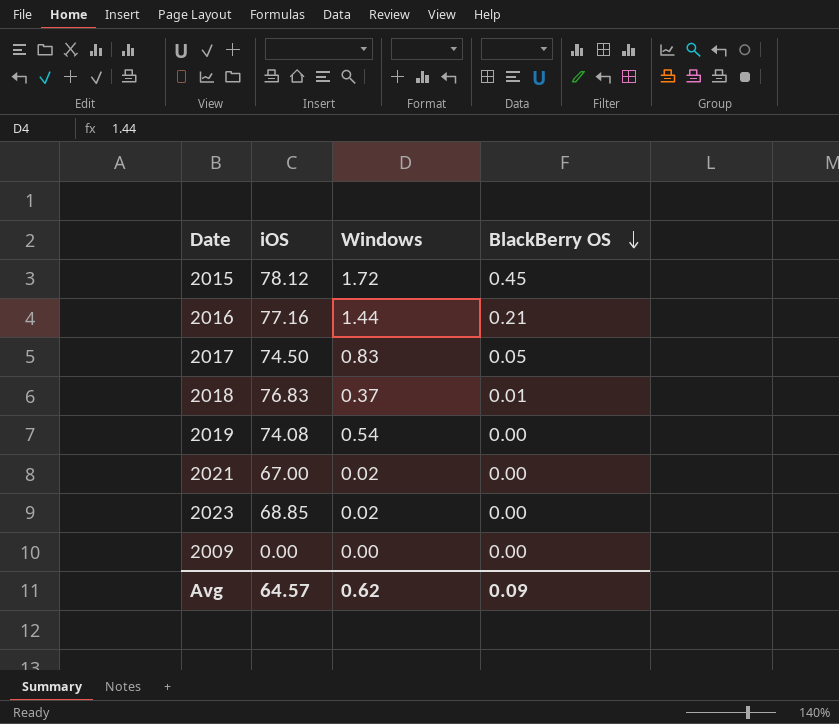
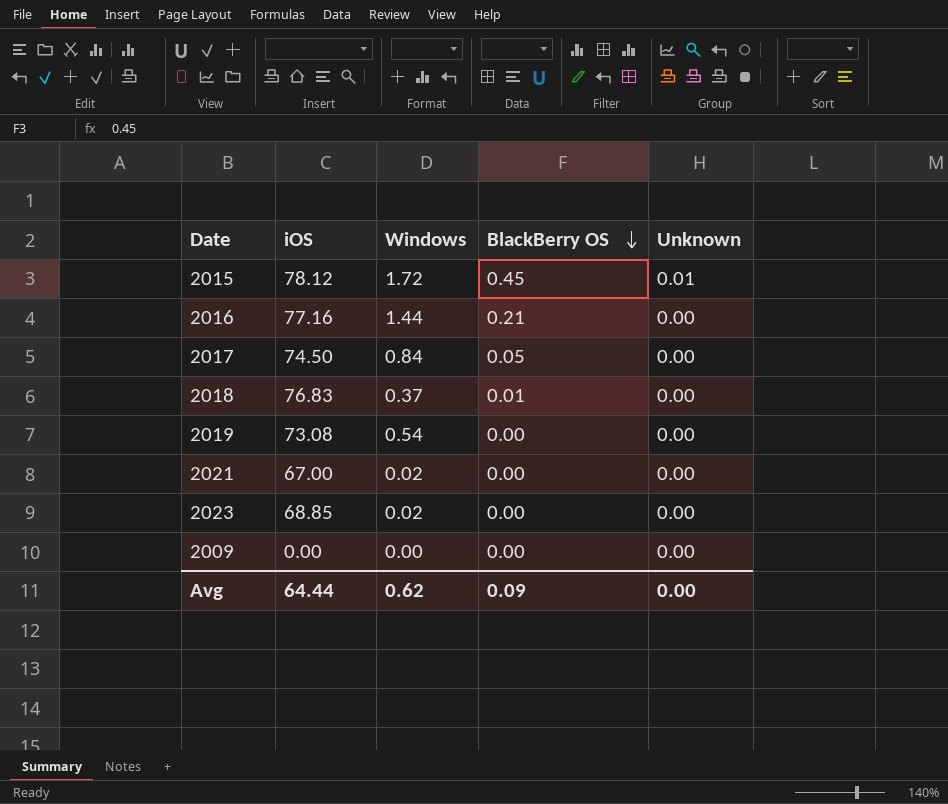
column Unknown | position: none -> 5
2017 | Windows: 0.83 -> 0.84
2019 | iOS: 74.08 -> 73.08
Avg | iOS: 64.57 -> 64.44

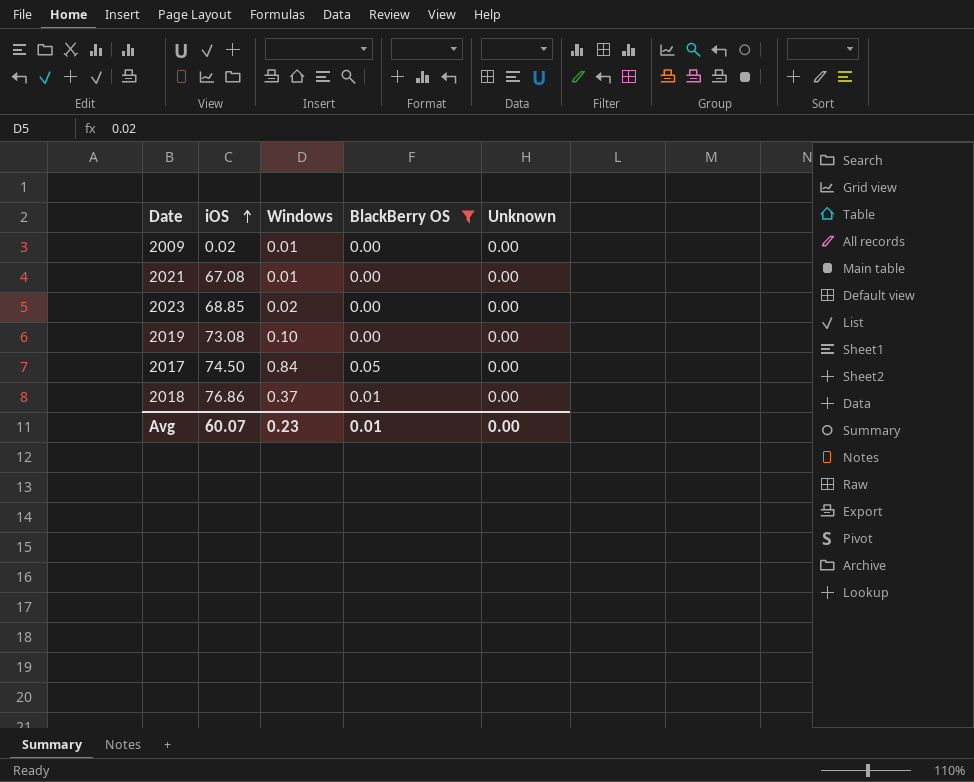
filter: none -> BlackBerry OS <= 0.05
row order: BlackBerry OS descending -> iOS ascending
2009 | iOS: 0.00 -> 0.02
2009 | Windows: 0.00 -> 0.01
2021 | iOS: 67.00 -> 67.08
2021 | Windows: 0.02 -> 0.01
2019 | Windows: 0.54 -> 0.10
2018 | iOS: 76.83 -> 76.86
Avg | iOS: 64.44 -> 60.07
Avg | Windows: 0.62 -> 0.23
Avg | BlackBerry OS: 0.09 -> 0.01

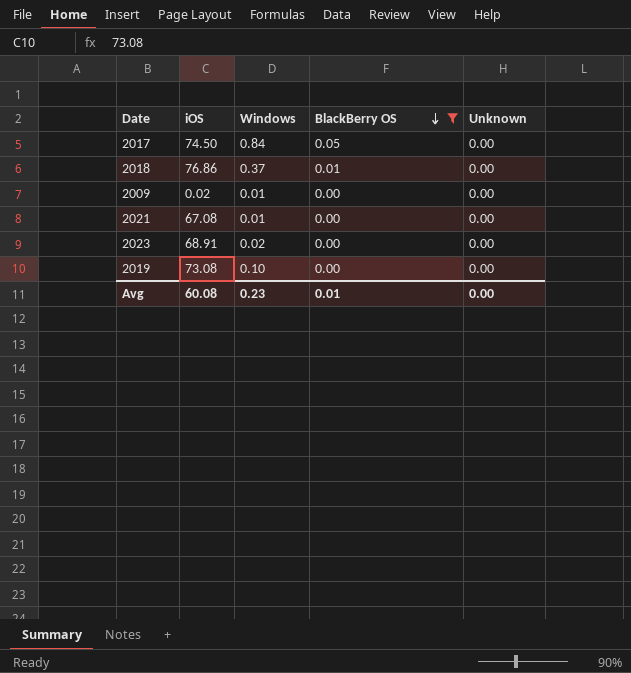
row order: iOS ascending -> BlackBerry OS descending
2023 | iOS: 68.85 -> 68.91
Avg | iOS: 60.07 -> 60.08

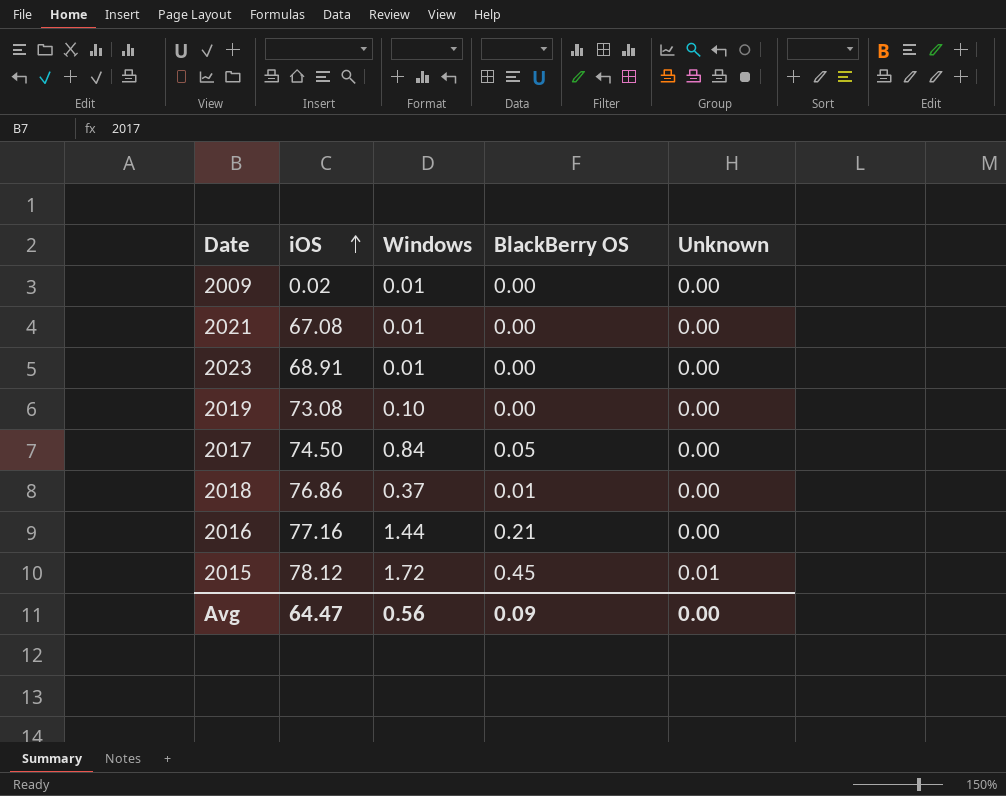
filter: BlackBerry OS <= 0.05 -> none
row order: BlackBerry OS descending -> iOS ascending
2023 | Windows: 0.02 -> 0.01
Avg | iOS: 60.08 -> 64.47
Avg | Windows: 0.23 -> 0.56
Avg | BlackBerry OS: 0.01 -> 0.09

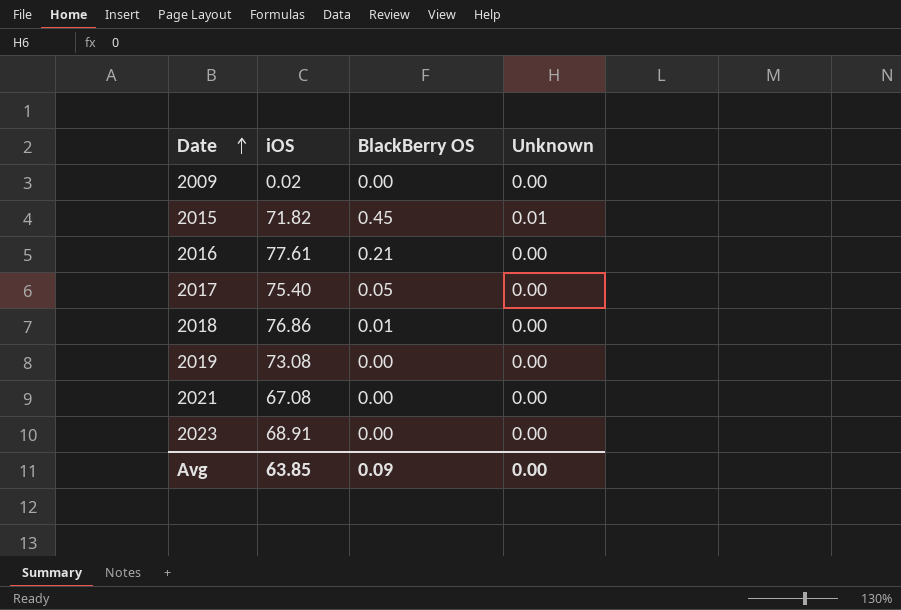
row order: iOS ascending -> Date ascending
column Windows | position: 3 -> none
2015 | iOS: 78.12 -> 71.82
2016 | iOS: 77.16 -> 77.61
2017 | iOS: 74.50 -> 75.40
Avg | iOS: 64.47 -> 63.85

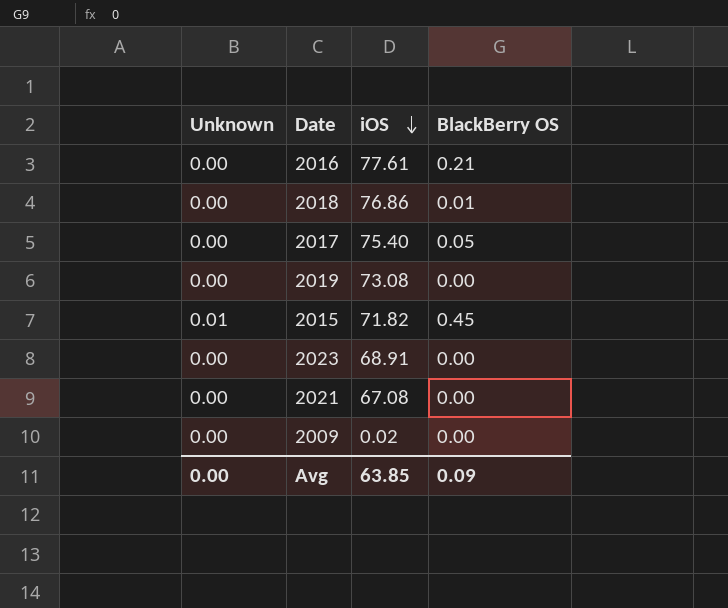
row order: Date ascending -> iOS descending
column Unknown | position: 4 -> 1

